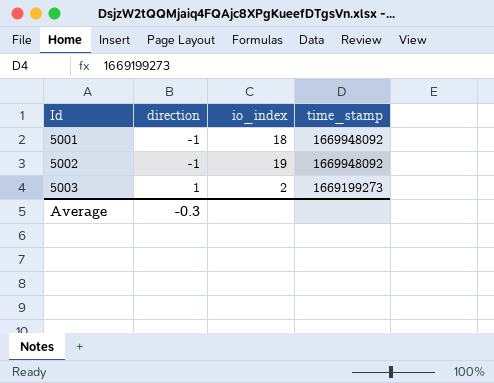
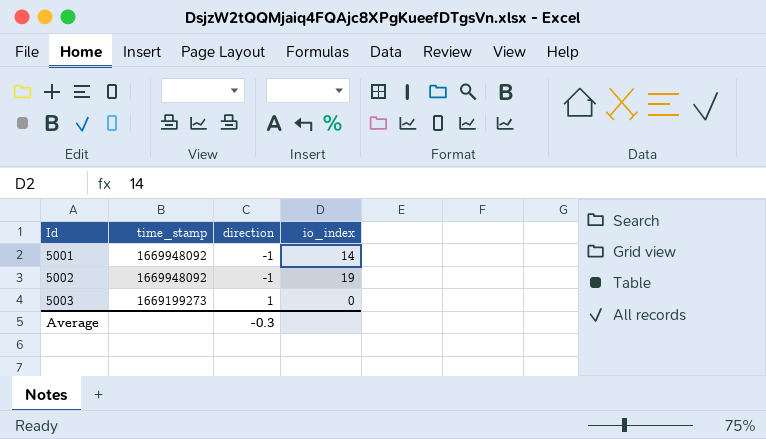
column time_stamp | position: 4 -> 2
5001 | io_index: 18 -> 14
5003 | io_index: 2 -> 0

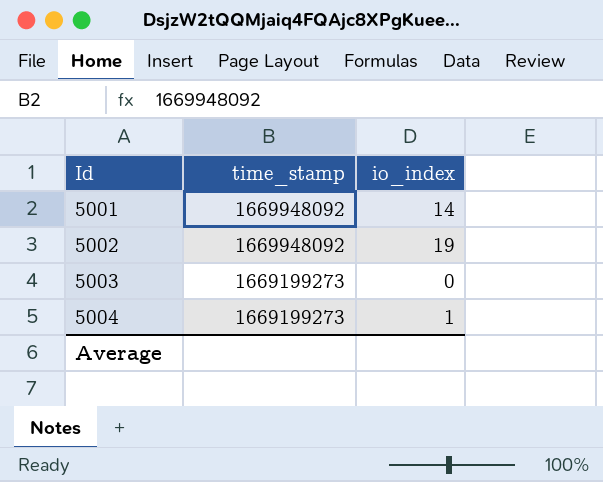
column direction | position: 3 -> none
row 5004: none -> 1669199273 | 1

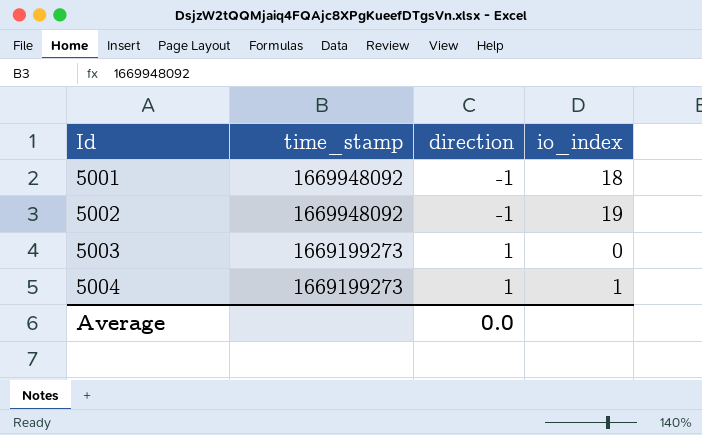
column direction | position: none -> 3
5001 | io_index: 14 -> 18

